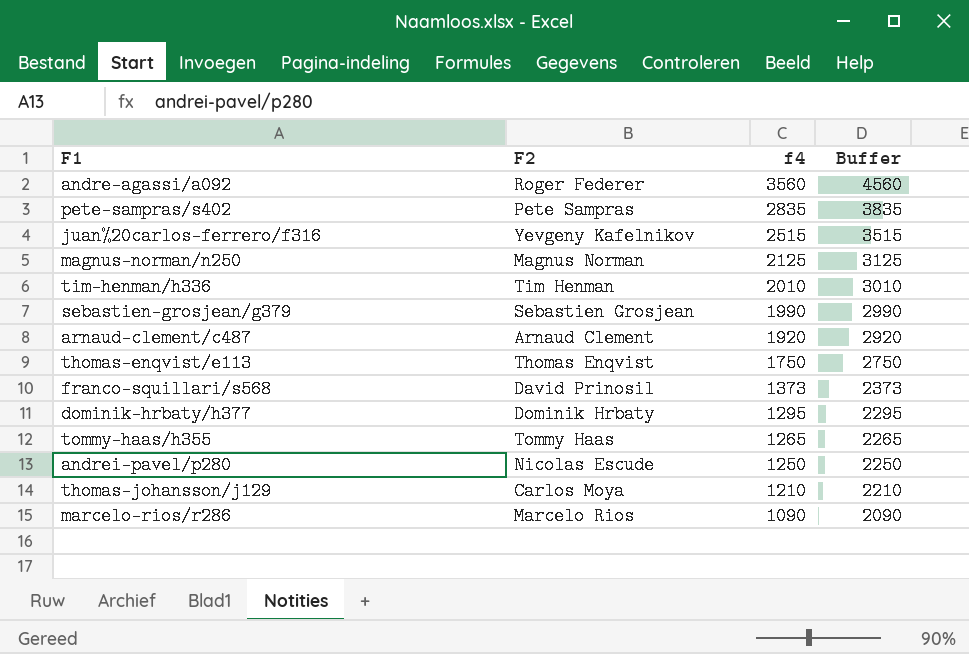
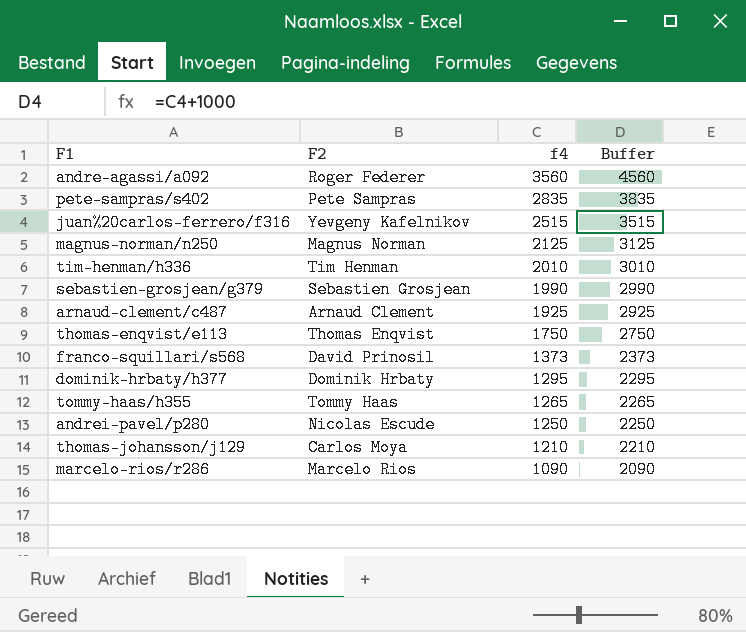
arnaud-clement/c487 | f4: 1920 -> 1925
arnaud-clement/c487 | Buffer: 2920 -> 2925

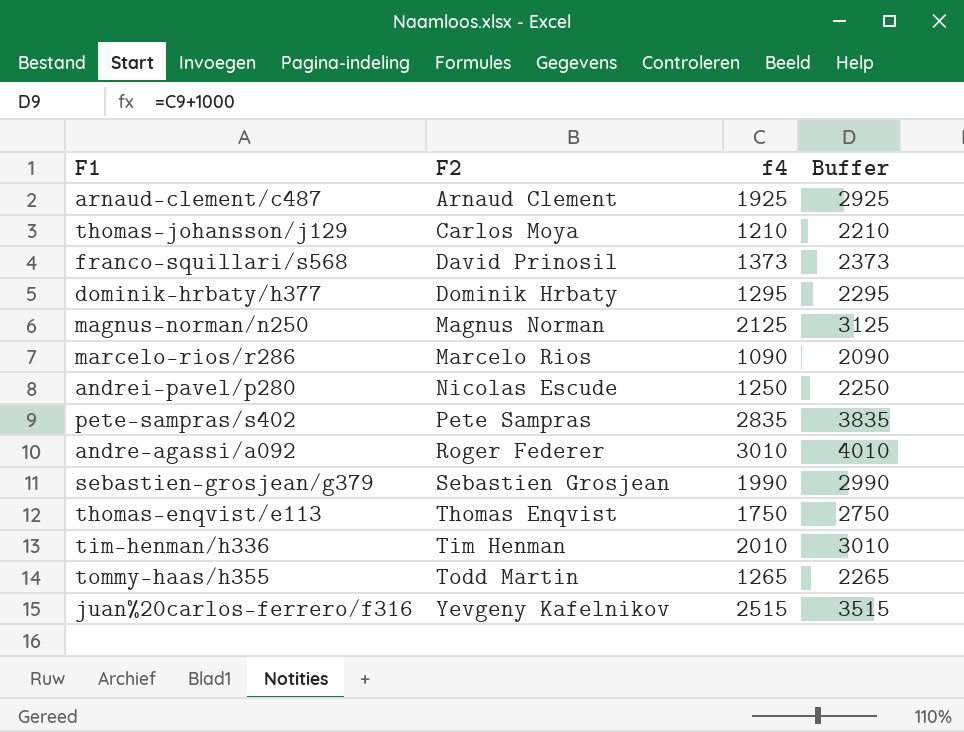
row order: f4 descending -> F2 ascending
andre-agassi/a092 | f4: 3560 -> 3010
andre-agassi/a092 | Buffer: 4560 -> 4010
tommy-haas/h355 | F2: Tommy Haas -> Todd Martin

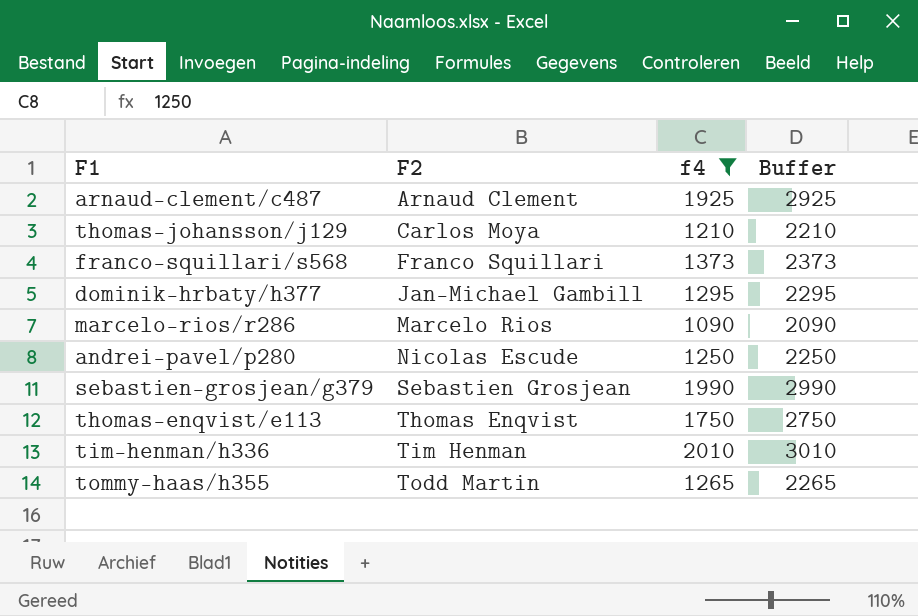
filter: none -> f4 <= 2010
franco-squillari/s568 | F2: David Prinosil -> Franco Squillari
dominik-hrbaty/h377 | F2: Dominik Hrbaty -> Jan-Michael Gambill

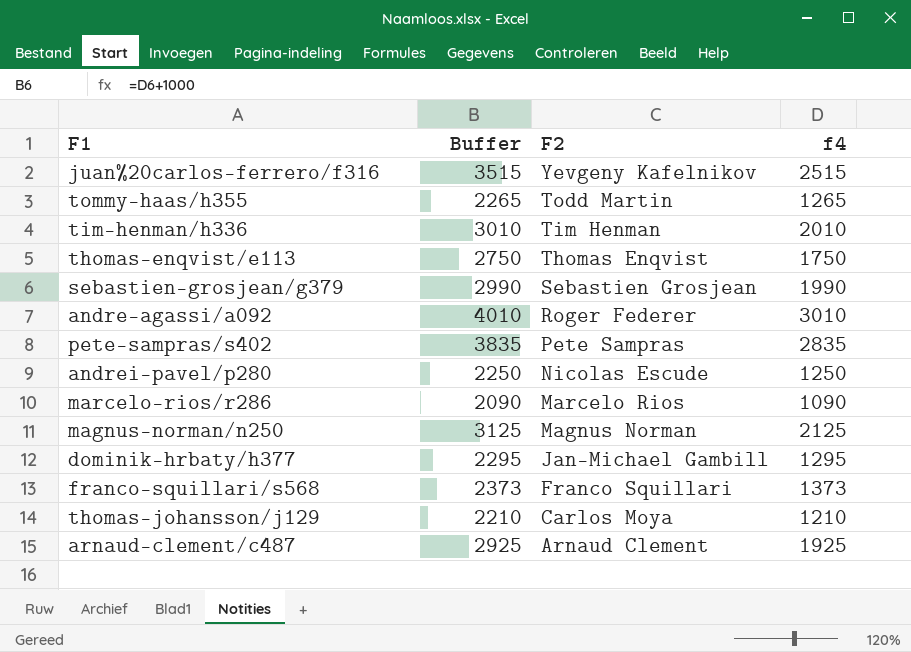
filter: f4 <= 2010 -> none
row order: F2 ascending -> F2 descending
column Buffer | position: 4 -> 2

